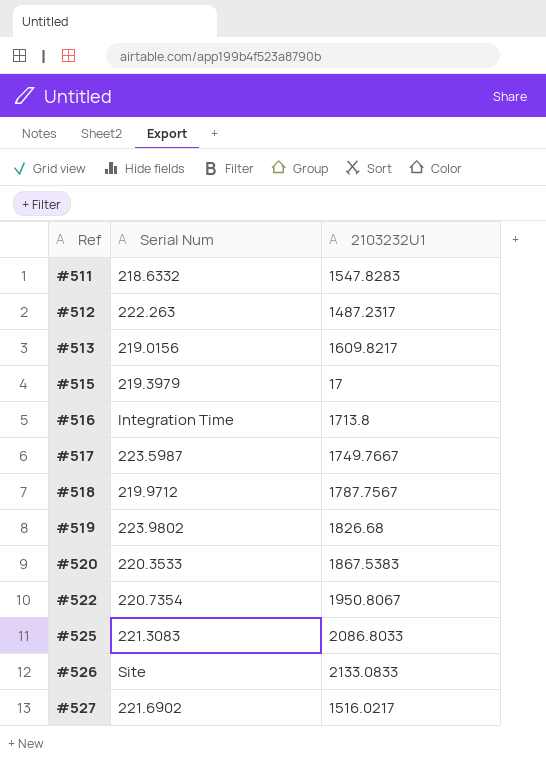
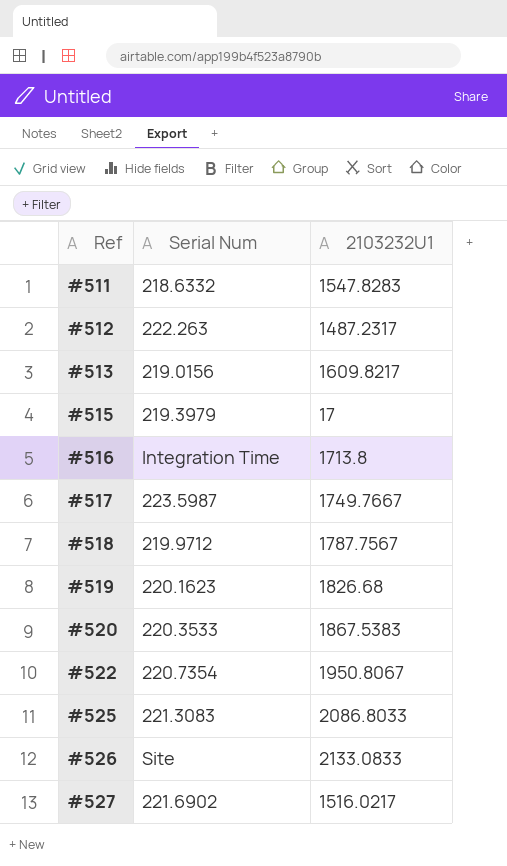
#519 | Serial Num: 223.9802 -> 220.1623

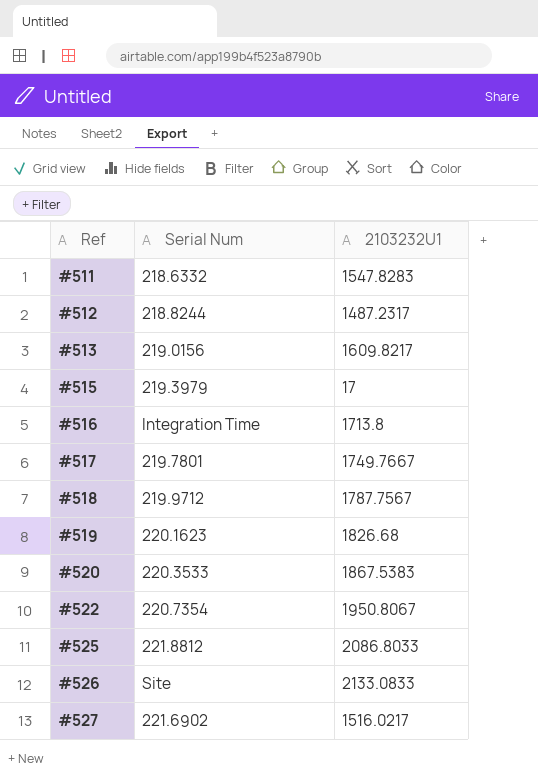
#512 | Serial Num: 222.263 -> 218.8244
#517 | Serial Num: 223.5987 -> 219.7801
#525 | Serial Num: 221.3083 -> 221.8812

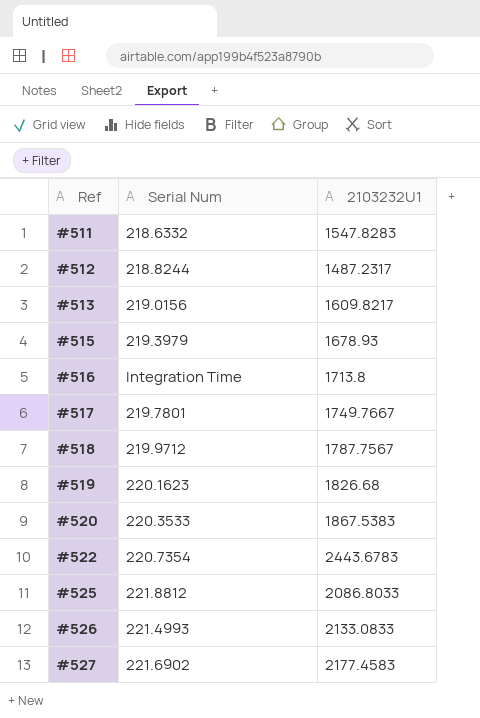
#515 | 2103232U1: 17 -> 1678.93
#522 | 2103232U1: 1950.8067 -> 2443.6783
#526 | Serial Num: Site -> 221.4993
#527 | 2103232U1: 1516.0217 -> 2177.4583

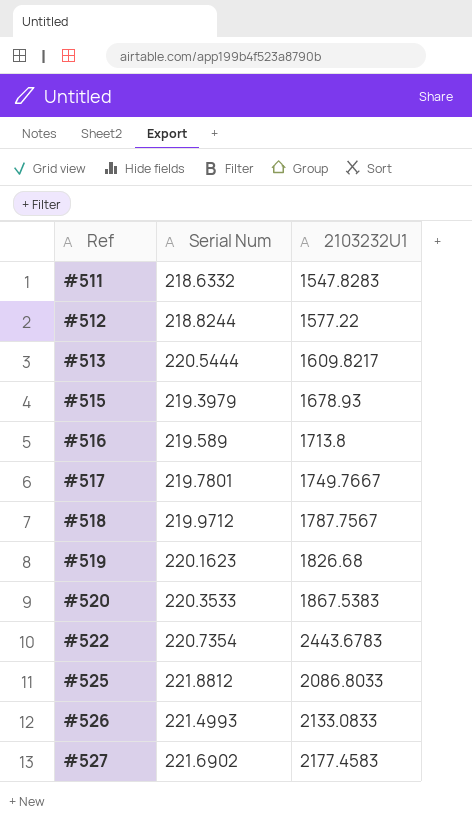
#512 | 2103232U1: 1487.2317 -> 1577.22
#513 | Serial Num: 219.0156 -> 220.5444
#516 | Serial Num: Integration Time -> 219.589

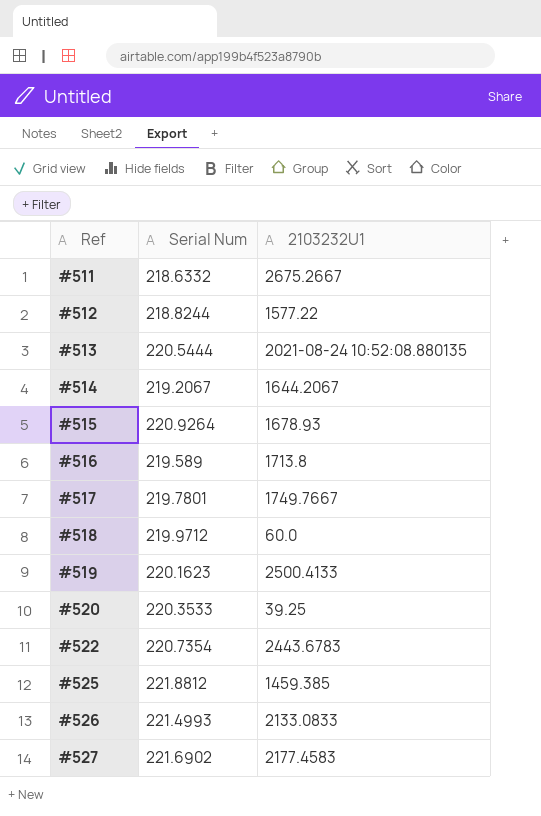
#511 | 2103232U1: 1547.8283 -> 2675.2667
#513 | 2103232U1: 1609.8217 -> 2021-08-24 10:52:08.880135
row #514: none -> 219.2067 | 1644.2067
#515 | Serial Num: 219.3979 -> 220.9264
#518 | 2103232U1: 1787.7567 -> 60.0
#519 | 2103232U1: 1826.68 -> 2500.4133
#520 | 2103232U1: 1867.5383 -> 39.25
#525 | 2103232U1: 2086.8033 -> 1459.385

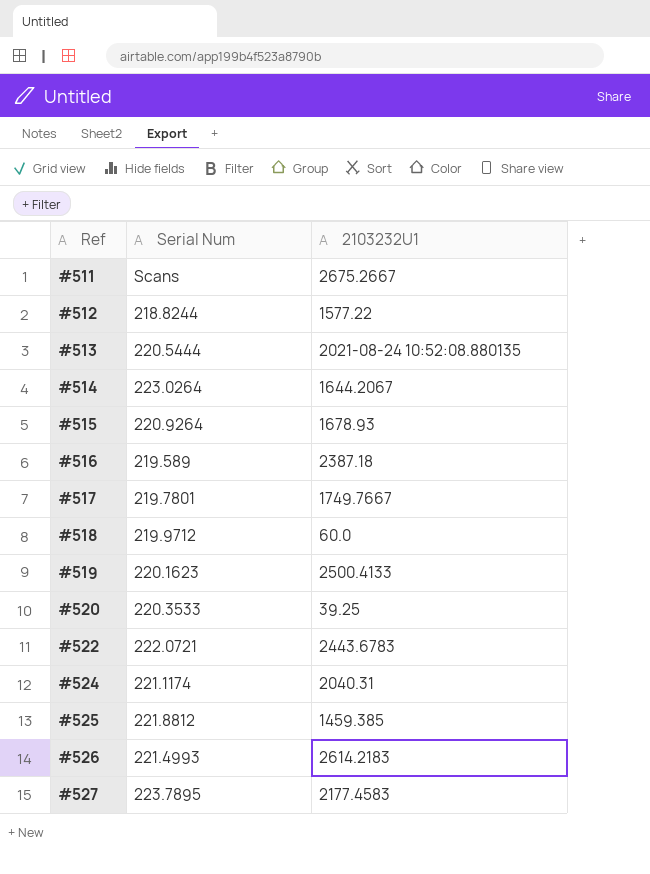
#511 | Serial Num: 218.6332 -> Scans
#514 | Serial Num: 219.2067 -> 223.0264
#516 | 2103232U1: 1713.8 -> 2387.18
#522 | Serial Num: 220.7354 -> 222.0721
row #524: none -> 221.1174 | 2040.31
#526 | 2103232U1: 2133.0833 -> 2614.2183
#527 | Serial Num: 221.6902 -> 223.7895

